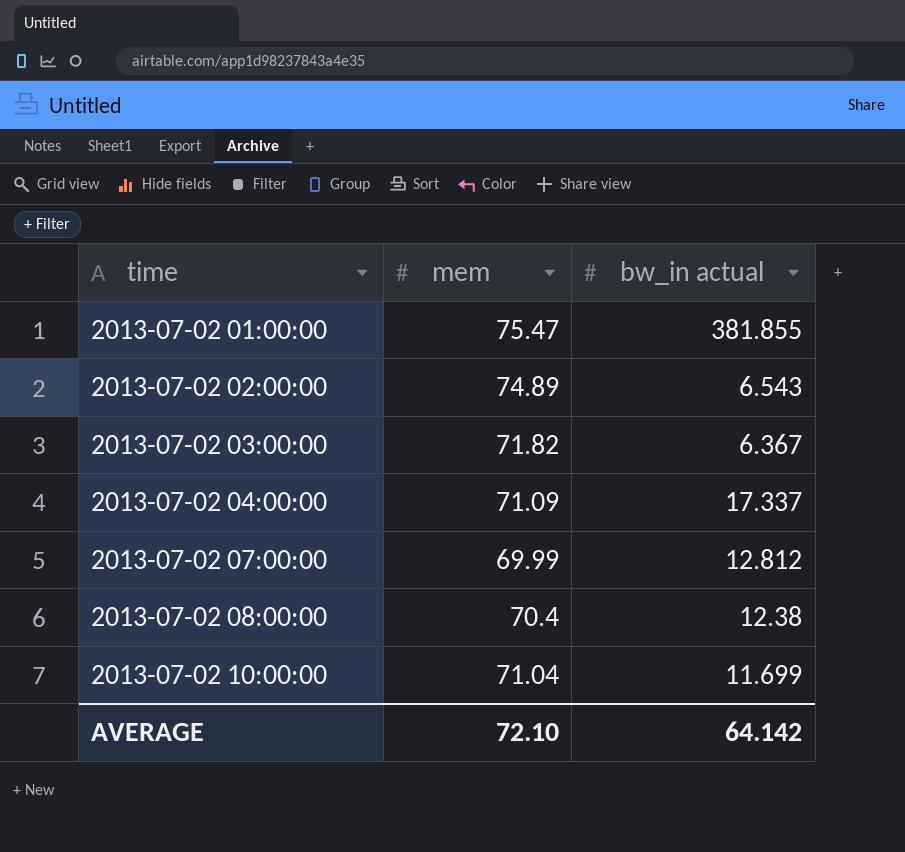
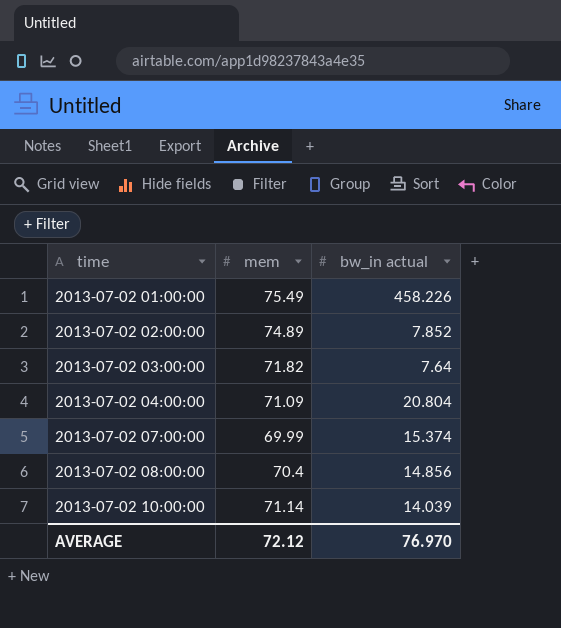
2013-07-02 01:00:00 | mem: 75.47 -> 75.49
2013-07-02 01:00:00 | bw_in actual: 381.855 -> 458.226
2013-07-02 02:00:00 | bw_in actual: 6.543 -> 7.852
2013-07-02 03:00:00 | bw_in actual: 6.367 -> 7.64
2013-07-02 04:00:00 | bw_in actual: 17.337 -> 20.804
2013-07-02 07:00:00 | bw_in actual: 12.812 -> 15.374
2013-07-02 08:00:00 | bw_in actual: 12.38 -> 14.856
2013-07-02 10:00:00 | mem: 71.04 -> 71.14
2013-07-02 10:00:00 | bw_in actual: 11.699 -> 14.039
AVERAGE | mem: 72.10 -> 72.12
AVERAGE | bw_in actual: 64.142 -> 76.970

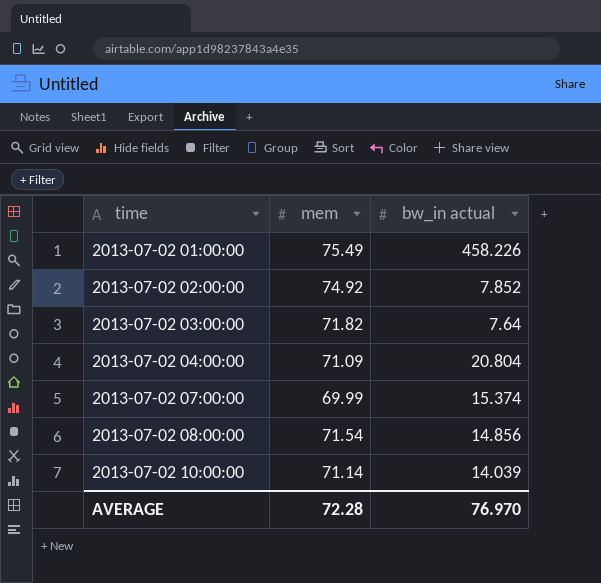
2013-07-02 02:00:00 | mem: 74.89 -> 74.92
2013-07-02 08:00:00 | mem: 70.4 -> 71.54
AVERAGE | mem: 72.12 -> 72.28

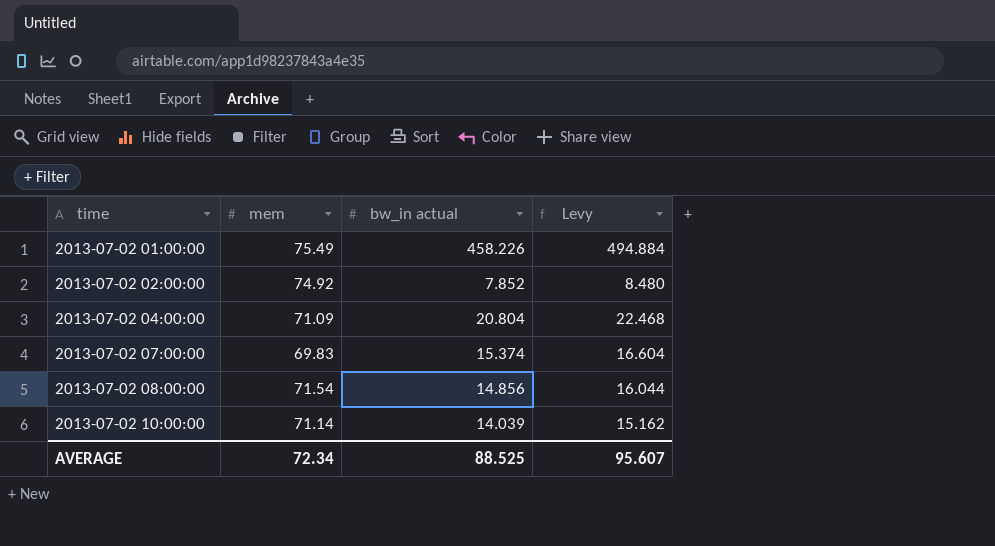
column Levy | formula: none -> [bw_in actual] * 1.08
row 2013-07-02 03:00:00: 71.82 | 7.64 -> none
2013-07-02 07:00:00 | mem: 69.99 -> 69.83
AVERAGE | mem: 72.28 -> 72.34
AVERAGE | bw_in actual: 76.970 -> 88.525

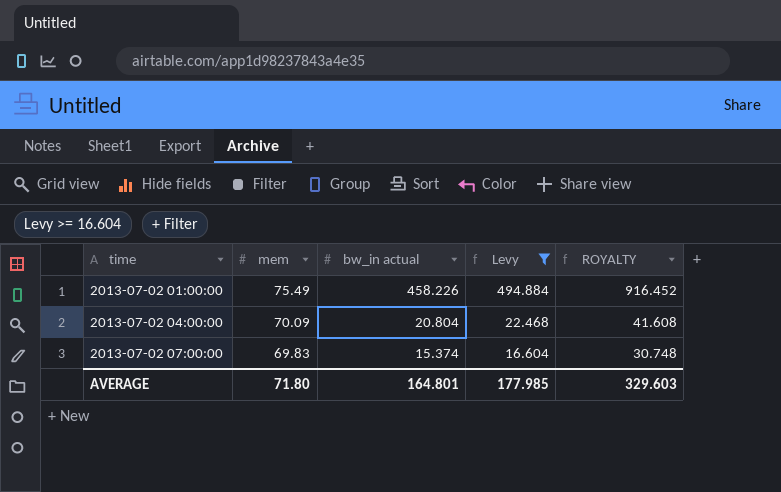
filter: none -> Levy >= 16.604
column ROYALTY | formula: none -> [bw_in actual] * 2
2013-07-02 04:00:00 | mem: 71.09 -> 70.09
AVERAGE | mem: 72.34 -> 71.80
AVERAGE | bw_in actual: 88.525 -> 164.801
AVERAGE | Levy: 95.607 -> 177.985

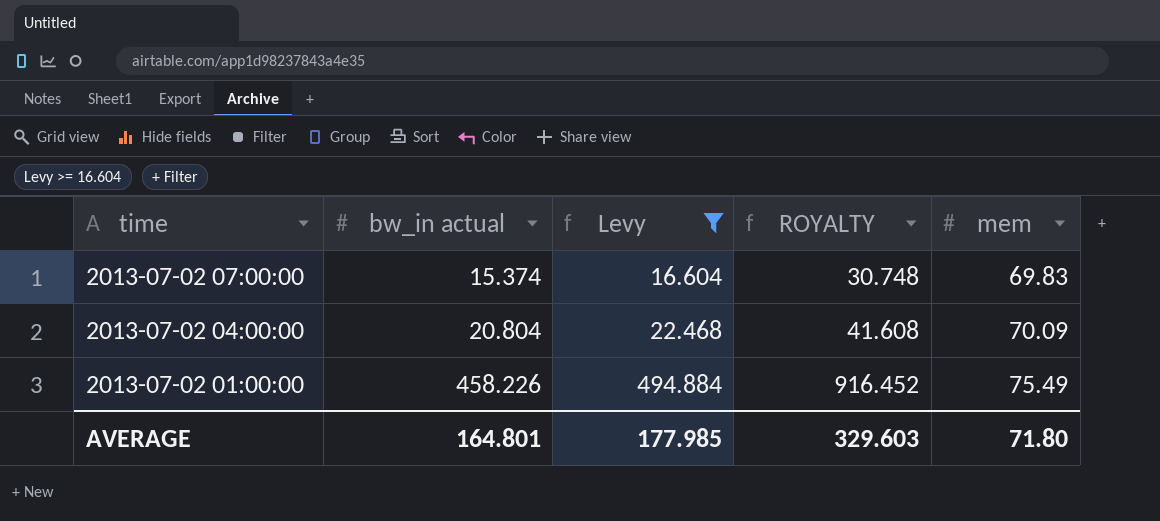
row order: time ascending -> time descending
column mem | position: 2 -> 5

